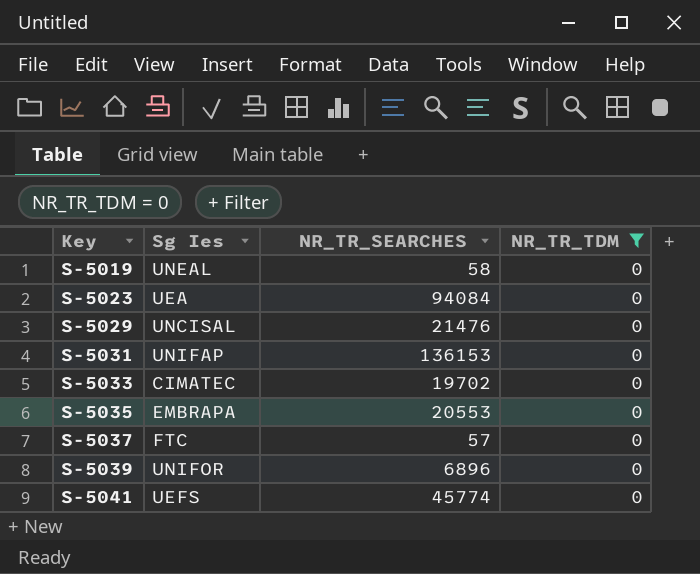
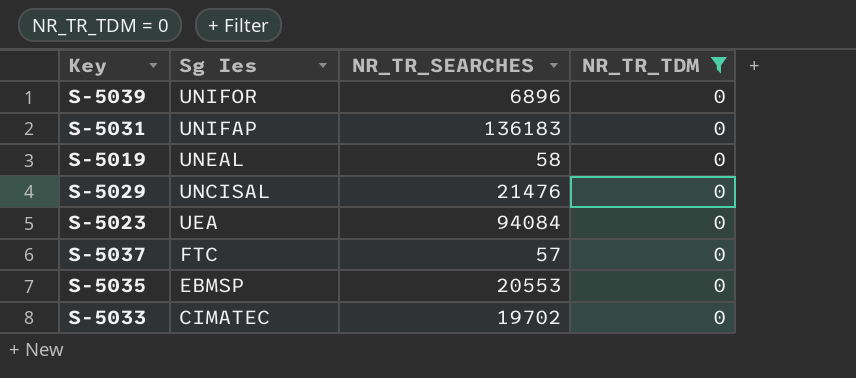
row order: Key ascending -> Sg Ies descending
row S-5041: UEFS | 45774 | 0 -> none
S-5031 | NR_TR_SEARCHES: 136153 -> 136183
S-5035 | Sg Ies: EMBRAPA -> EBMSP

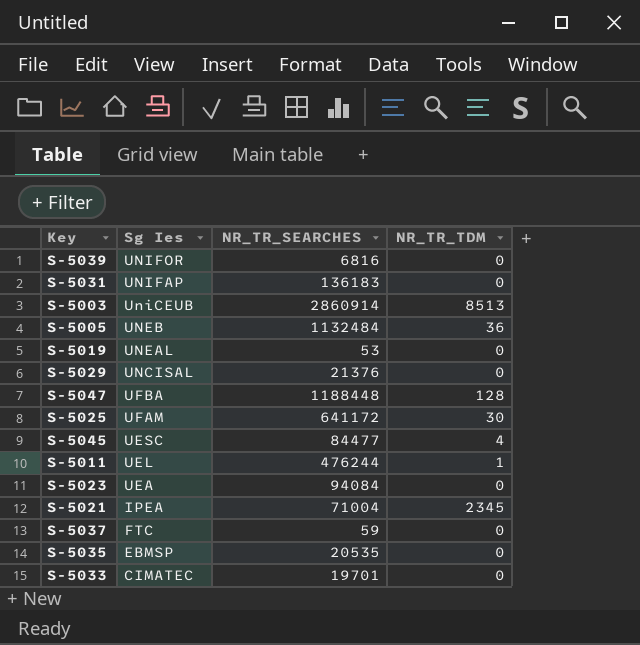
filter: NR_TR_TDM = 0 -> none
S-5039 | NR_TR_SEARCHES: 6896 -> 6816
S-5019 | NR_TR_SEARCHES: 58 -> 53
S-5029 | NR_TR_SEARCHES: 21476 -> 21376
S-5037 | NR_TR_SEARCHES: 57 -> 59
S-5035 | NR_TR_SEARCHES: 20553 -> 20535
S-5033 | NR_TR_SEARCHES: 19702 -> 19701

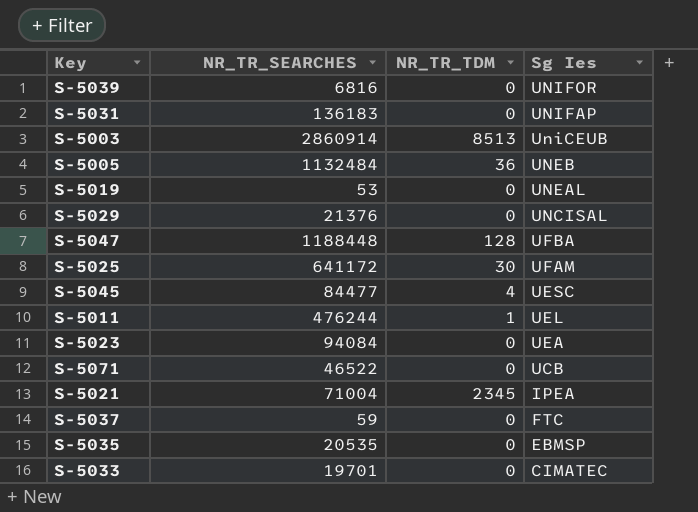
column Sg Ies | position: 2 -> 4
row S-5071: none -> 46522 | 0 | UCB

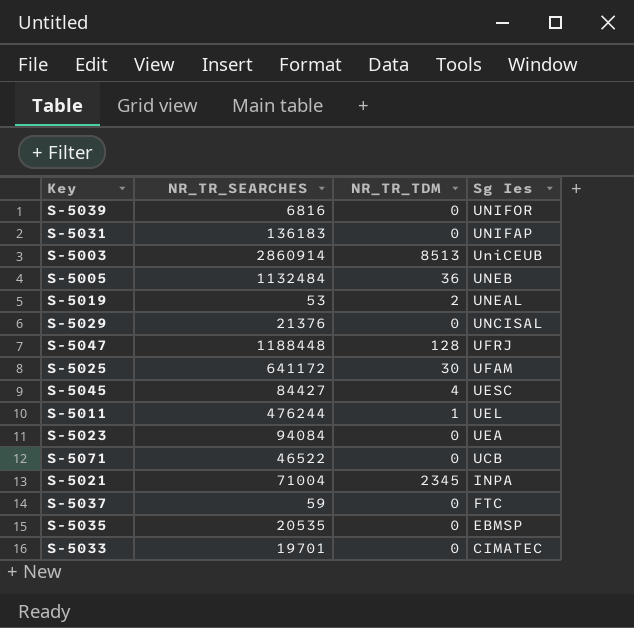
S-5019 | NR_TR_TDM: 0 -> 2
S-5047 | Sg Ies: UFBA -> UFRJ
S-5045 | NR_TR_SEARCHES: 84477 -> 84427
S-5021 | Sg Ies: IPEA -> INPA

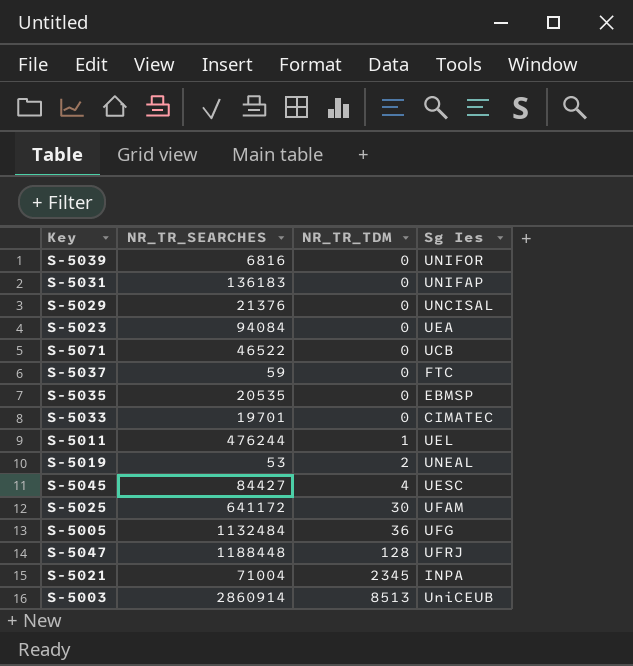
row order: Sg Ies descending -> NR_TR_TDM ascending
S-5005 | Sg Ies: UNEB -> UFG

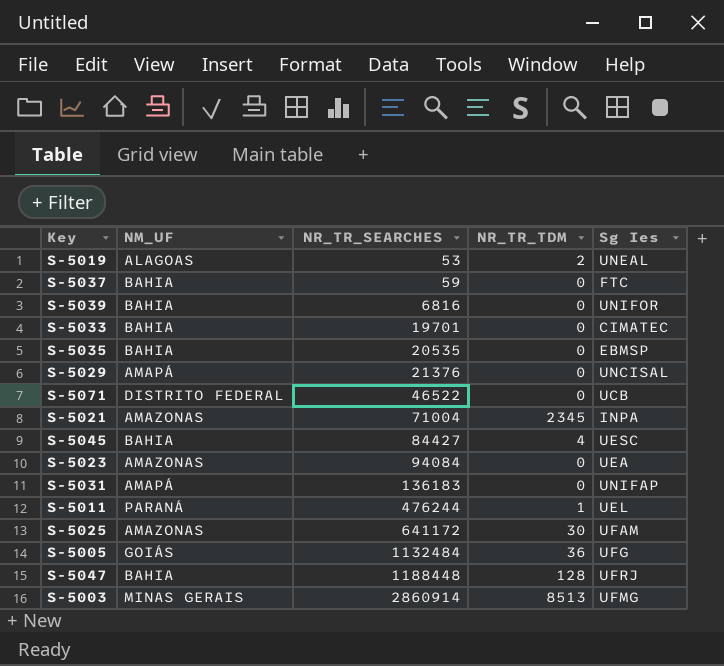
row order: NR_TR_TDM ascending -> NR_TR_SEARCHES ascending
column NM_UF | position: none -> 2
S-5003 | Sg Ies: UniCEUB -> UFMG

